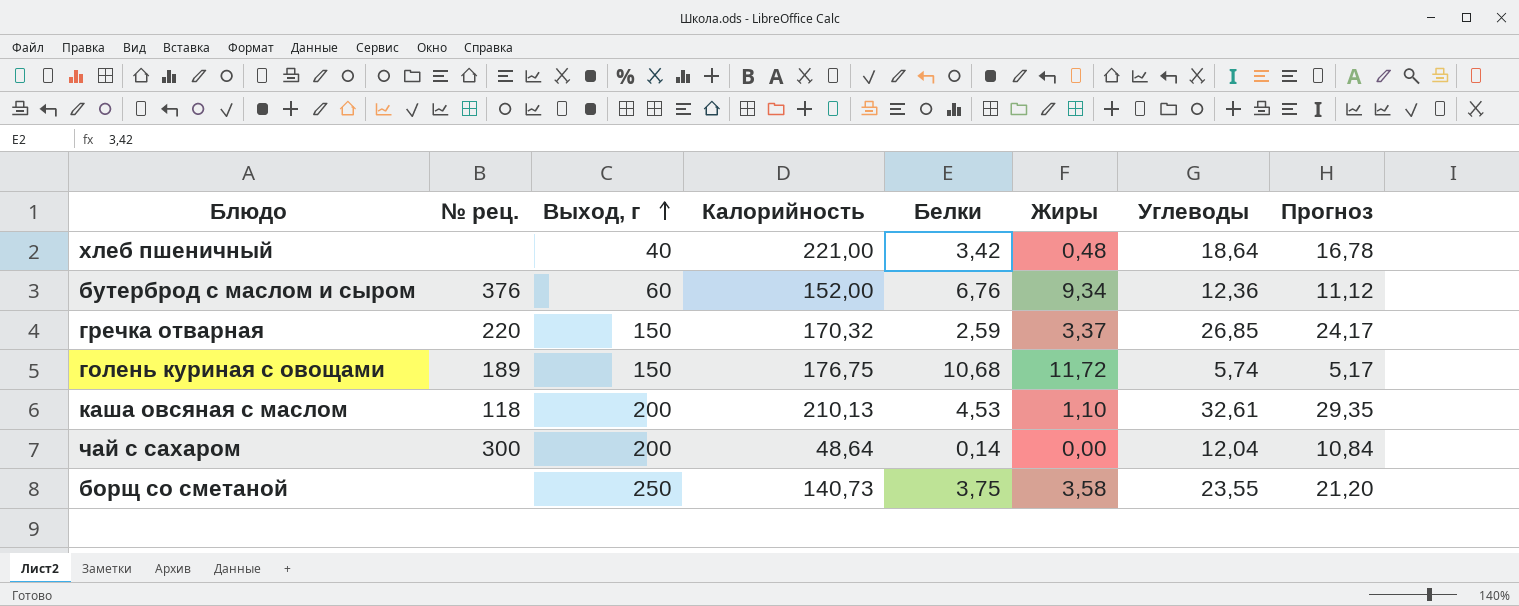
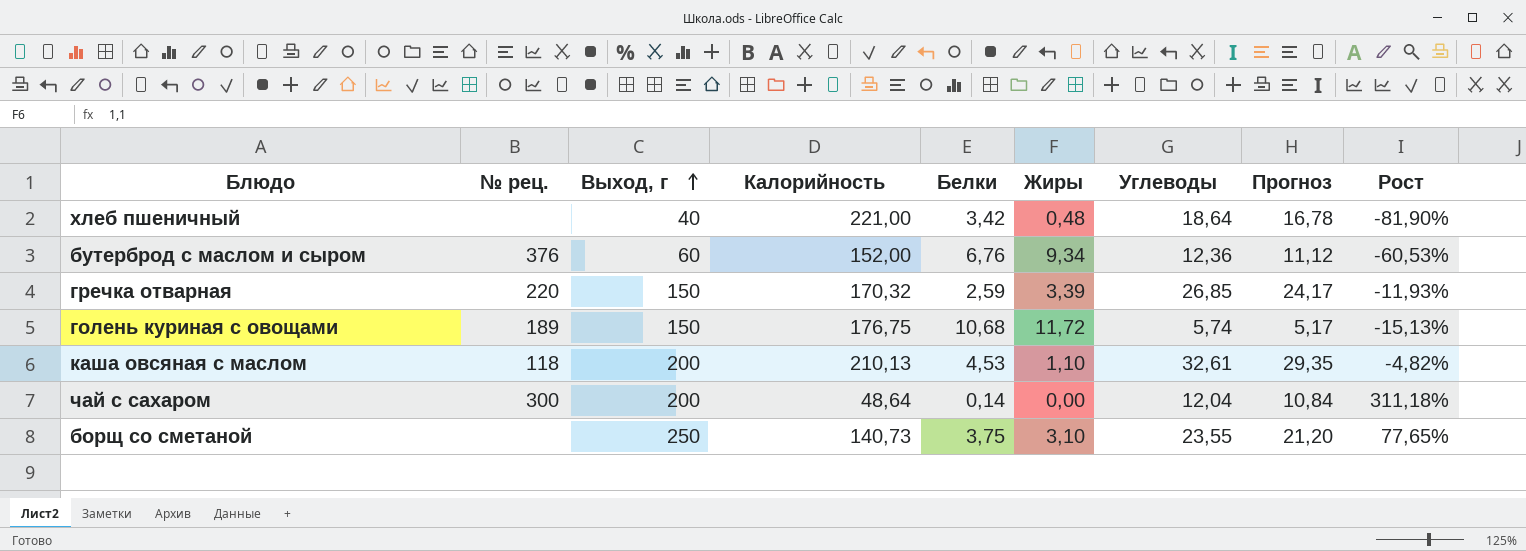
column Рост | formula: none -> ([Выход, г] - [Калорийность]) / [Калорийность]
гречка отварная | Жиры: 3,37 -> 3,39
борщ со сметаной | Жиры: 3,58 -> 3,10

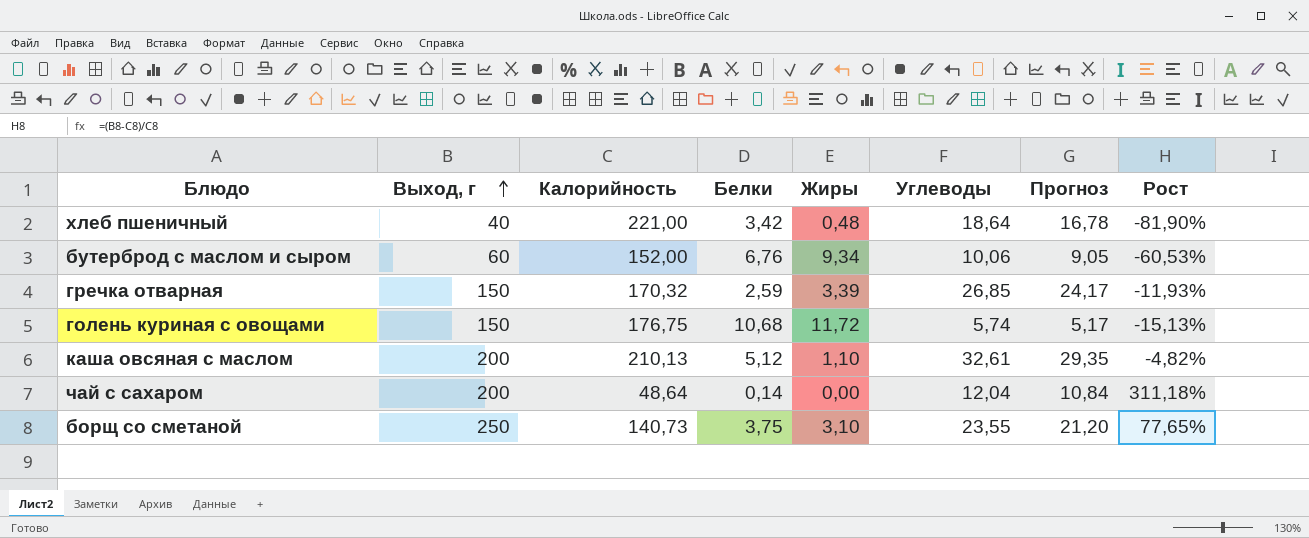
column № рец. | position: 2 -> none
бутерброд с маслом и сыром | Углеводы: 12,36 -> 10,06
бутерброд с маслом и сыром | Прогноз: 11,12 -> 9,05
каша овсяная с маслом | Белки: 4,53 -> 5,12

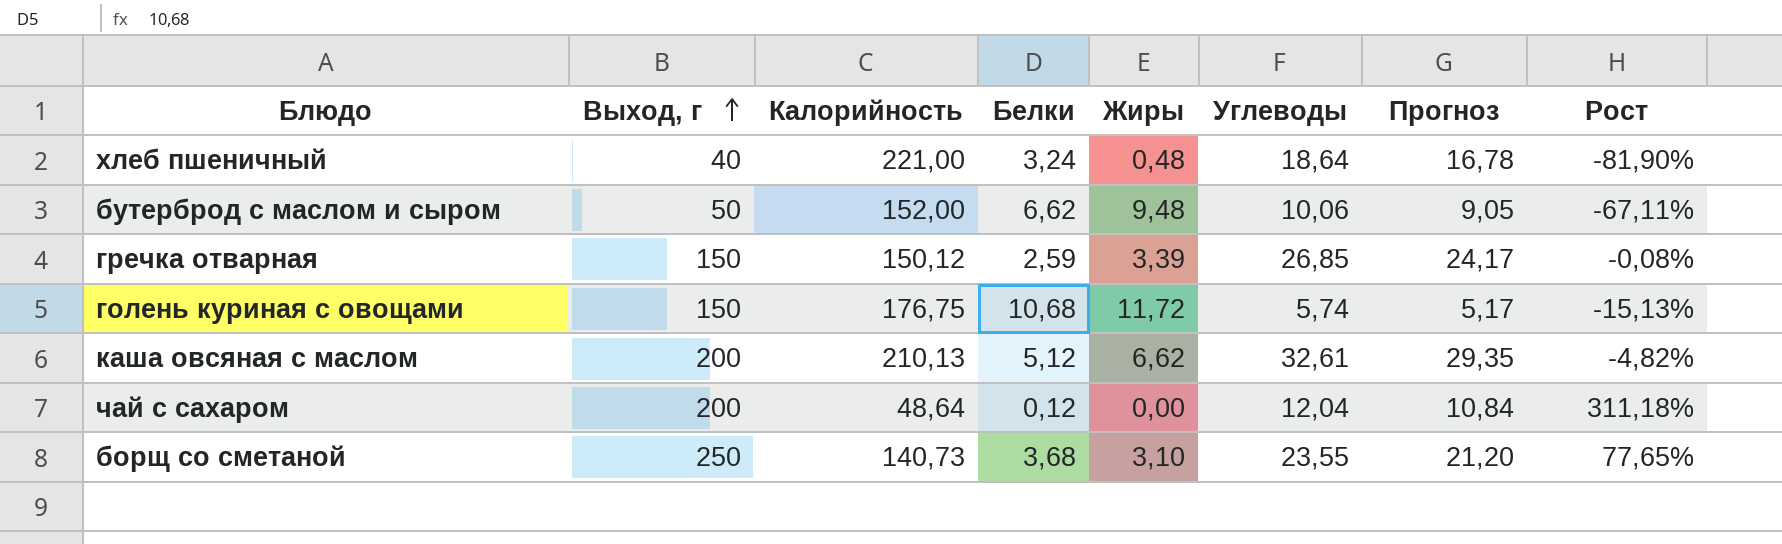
хлеб пшеничный | Белки: 3,42 -> 3,24
бутерброд с маслом и сыром | Выход, г: 60 -> 50
бутерброд с маслом и сыром | Белки: 6,76 -> 6,62
бутерброд с маслом и сыром | Жиры: 9,34 -> 9,48
бутерброд с маслом и сыром | Рост: -60,53% -> -67,11%
гречка отварная | Калорийность: 170,32 -> 150,12
гречка отварная | Рост: -11,93% -> -0,08%
каша овсяная с маслом | Жиры: 1,10 -> 6,62
чай с сахаром | Белки: 0,14 -> 0,12
борщ со сметаной | Белки: 3,75 -> 3,68

